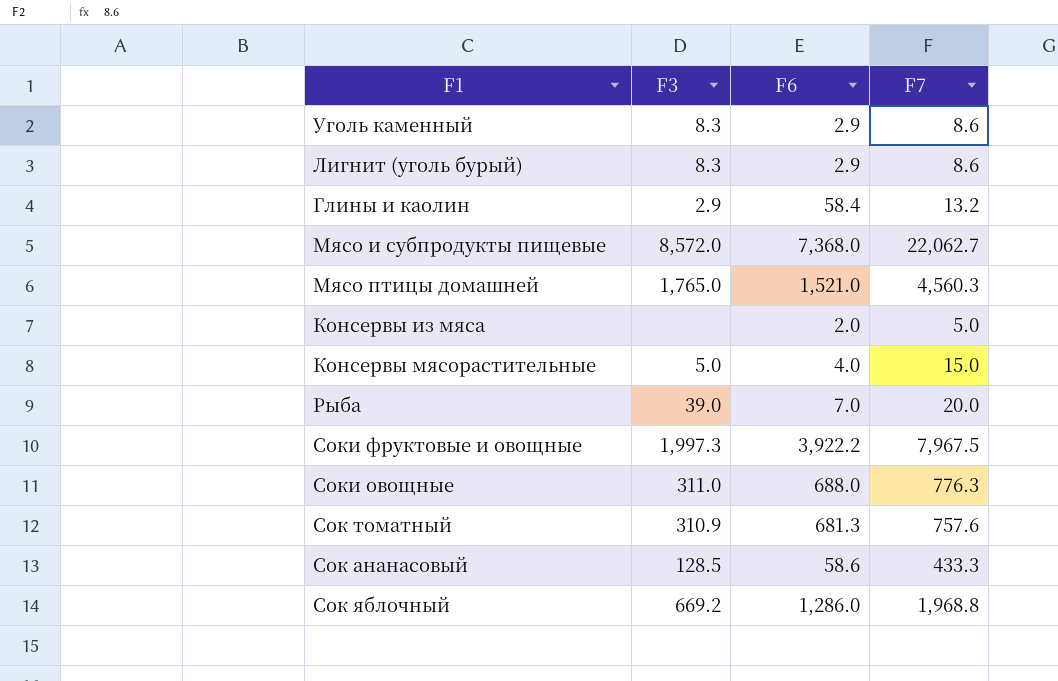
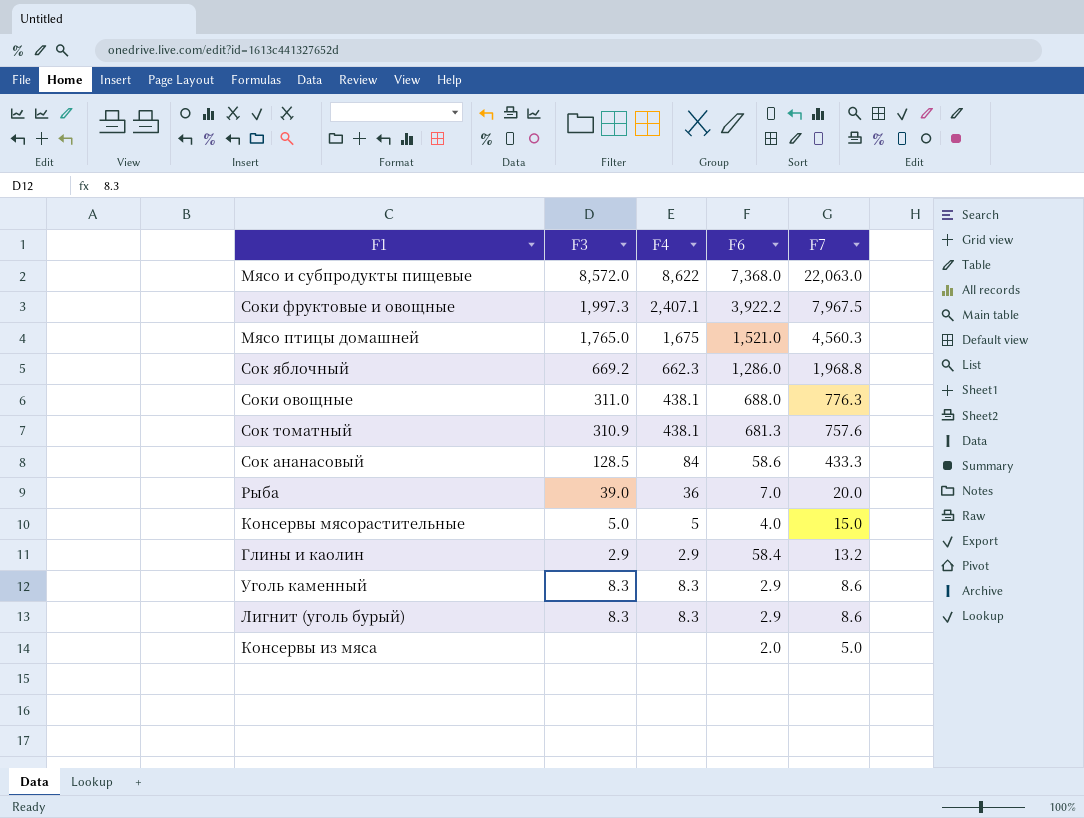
row order: none -> F7 descending
column F4 | position: none -> 3
Мясо и субпродукты пищевые | F7: 22,062.7 -> 22,063.0

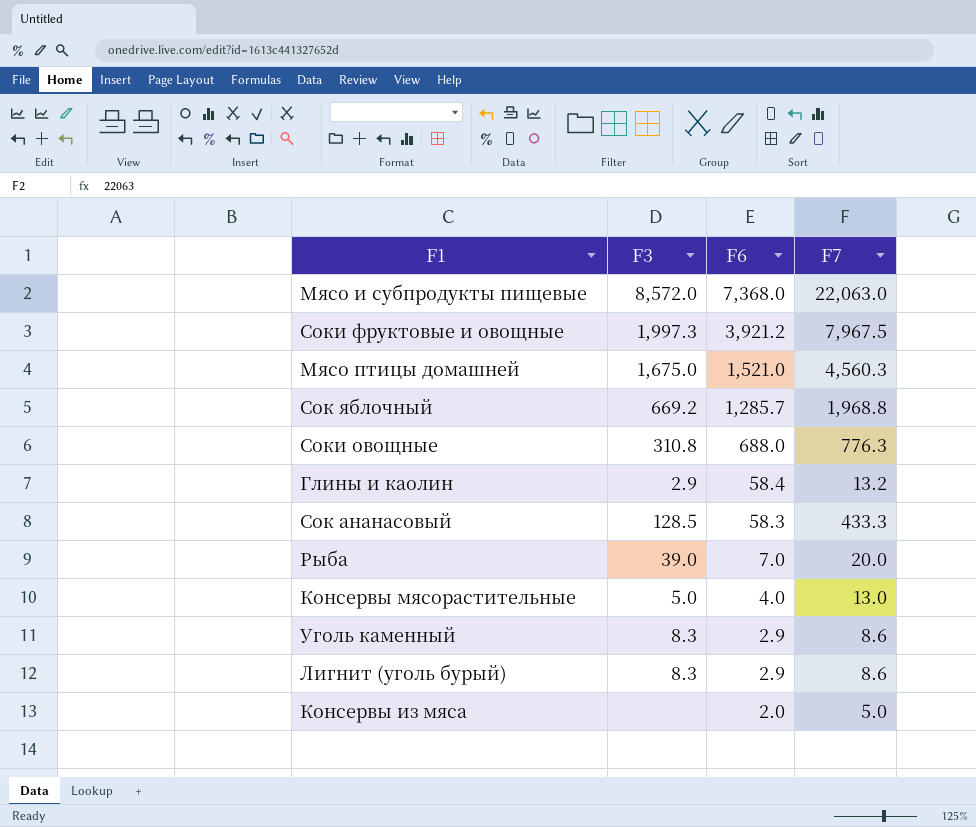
row order: F7 descending -> F6 descending
column F4 | position: 3 -> none
row Сок томатный: 310.9 | 438.1 | 681.3 | 757.6 -> none
Соки фруктовые и овощные | F6: 3,922.2 -> 3,921.2
Мясо птицы домашней | F3: 1,765.0 -> 1,675.0
Сок яблочный | F6: 1,286.0 -> 1,285.7
Соки овощные | F3: 311.0 -> 310.8
Сок ананасовый | F6: 58.6 -> 58.3
Консервы мясорастительные | F7: 15.0 -> 13.0

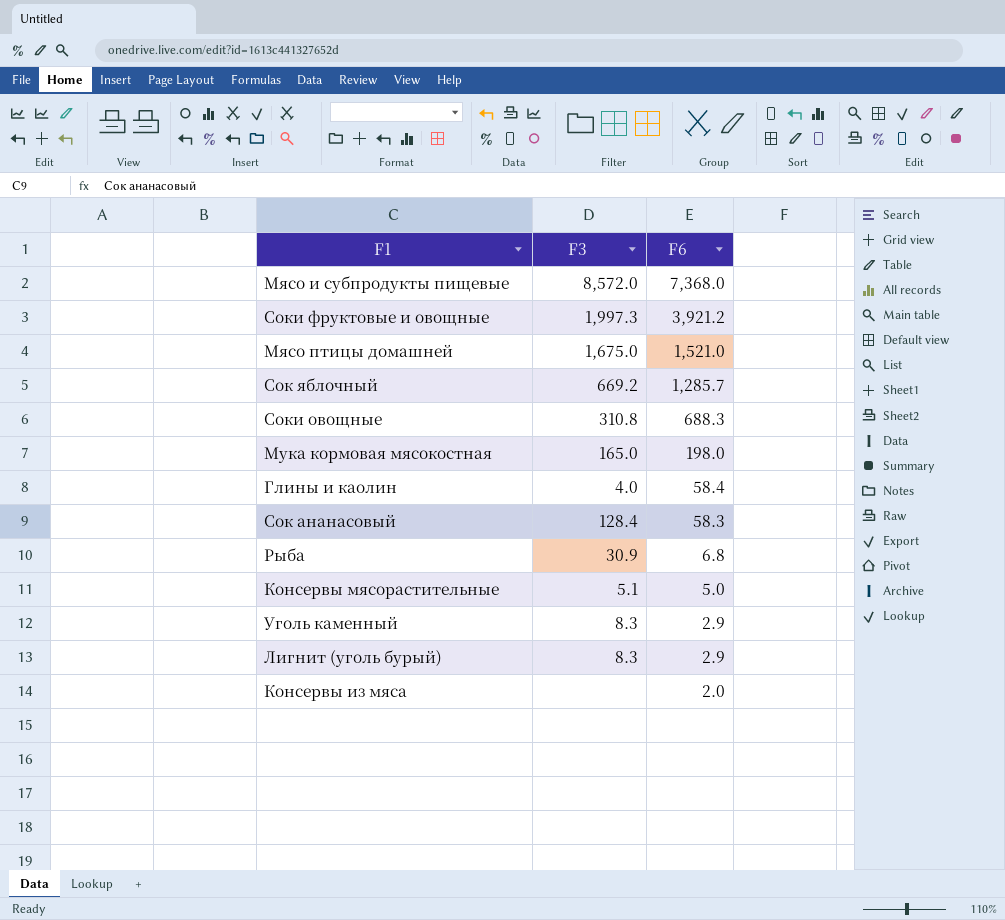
column F7 | position: 4 -> none
Соки овощные | F6: 688.0 -> 688.3
row Мука кормовая мясокостная: none -> 165.0 | 198.0
Глины и каолин | F3: 2.9 -> 4.0
Сок ананасовый | F3: 128.5 -> 128.4
Рыба | F3: 39.0 -> 30.9
Рыба | F6: 7.0 -> 6.8
Консервы мясорастительные | F3: 5.0 -> 5.1
Консервы мясорастительные | F6: 4.0 -> 5.0

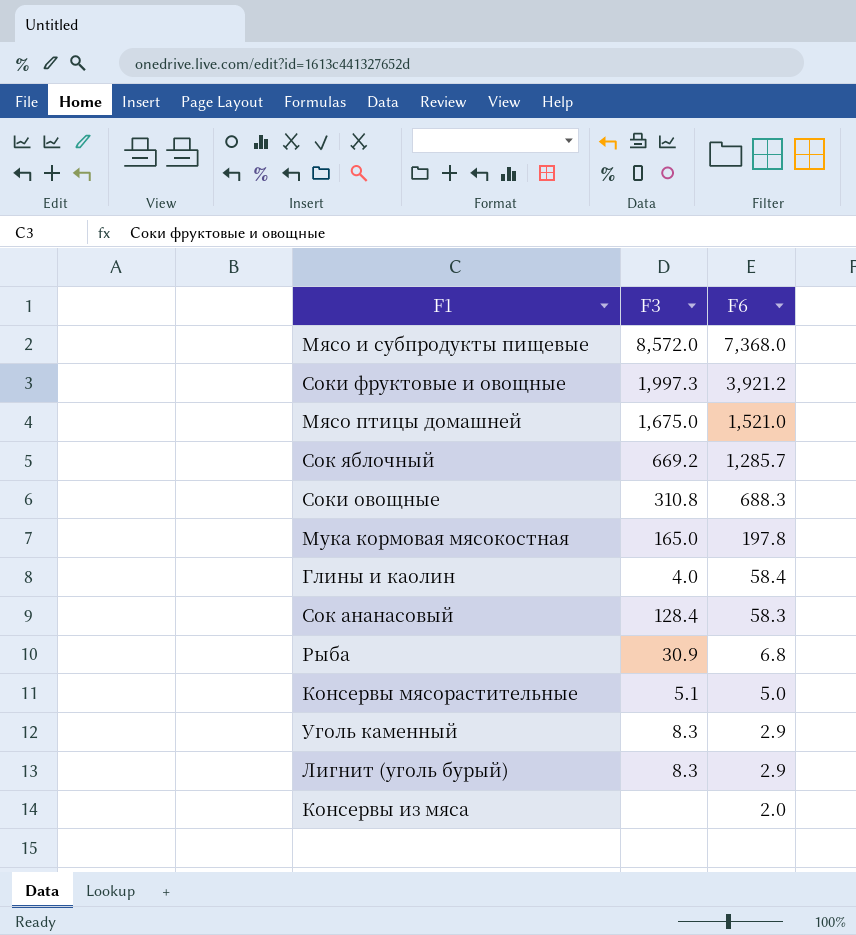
Мука кормовая мясокостная | F6: 198.0 -> 197.8

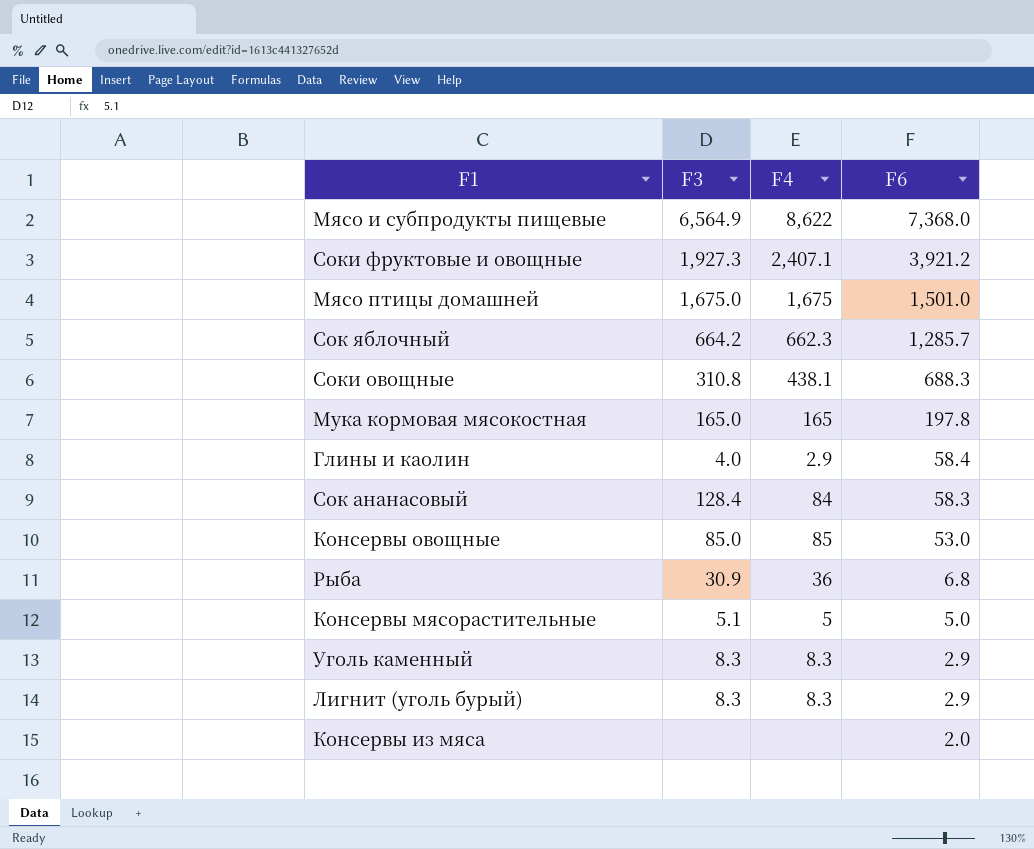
column F4 | position: none -> 3
Мясо и субпродукты пищевые | F3: 8,572.0 -> 6,564.9
Соки фруктовые и овощные | F3: 1,997.3 -> 1,927.3
Мясо птицы домашней | F6: 1,521.0 -> 1,501.0
Сок яблочный | F3: 669.2 -> 664.2
row Консервы овощные: none -> 85.0 | 85 | 53.0

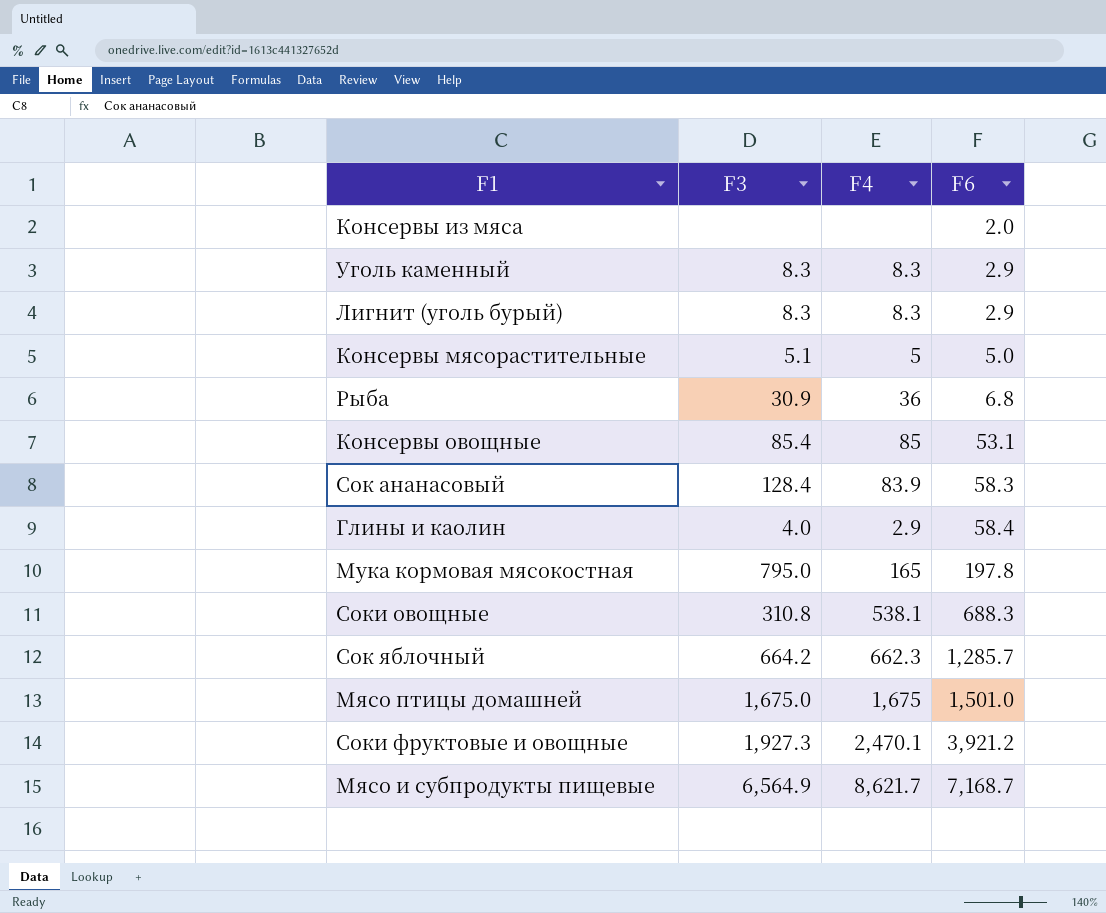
row order: F6 descending -> F6 ascending
Консервы овощные | F3: 85.0 -> 85.4
Консервы овощные | F6: 53.0 -> 53.1
Сок ананасовый | F4: 84 -> 83.9
Мука кормовая мясокостная | F3: 165.0 -> 795.0
Соки овощные | F4: 438.1 -> 538.1
Соки фруктовые и овощные | F4: 2,407.1 -> 2,470.1
Мясо и субпродукты пищевые | F4: 8,622 -> 8,621.7
Мясо и субпродукты пищевые | F6: 7,368.0 -> 7,168.7

